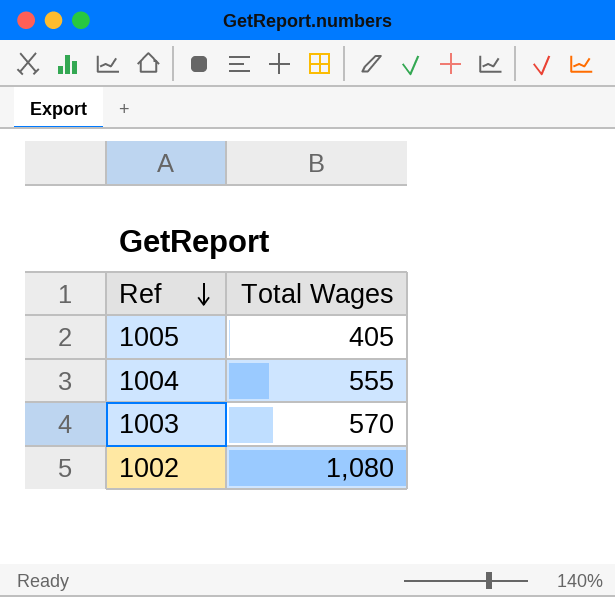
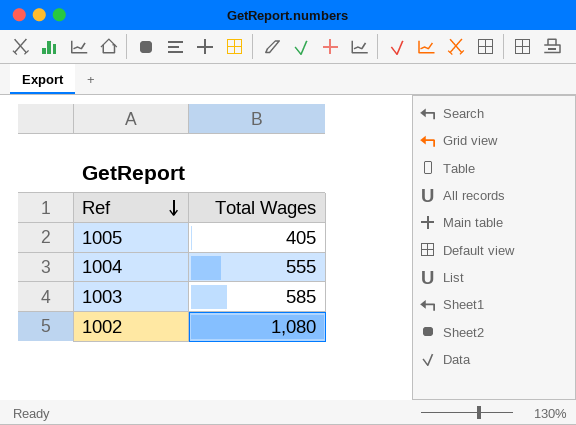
1003 | Total Wages: 570 -> 585

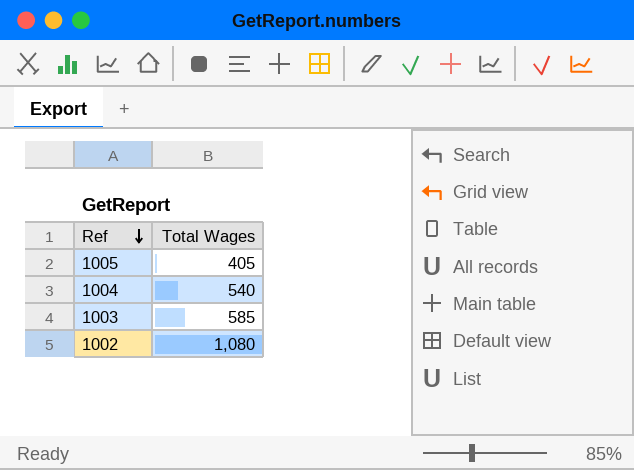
1004 | Total Wages: 555 -> 540

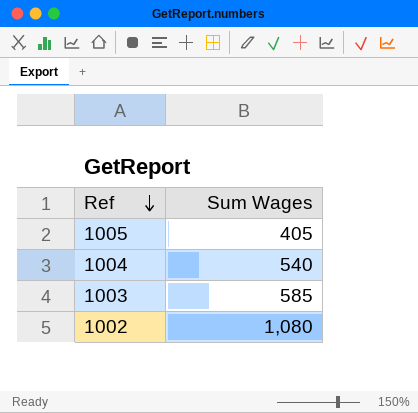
column name: Total Wages -> Sum Wages

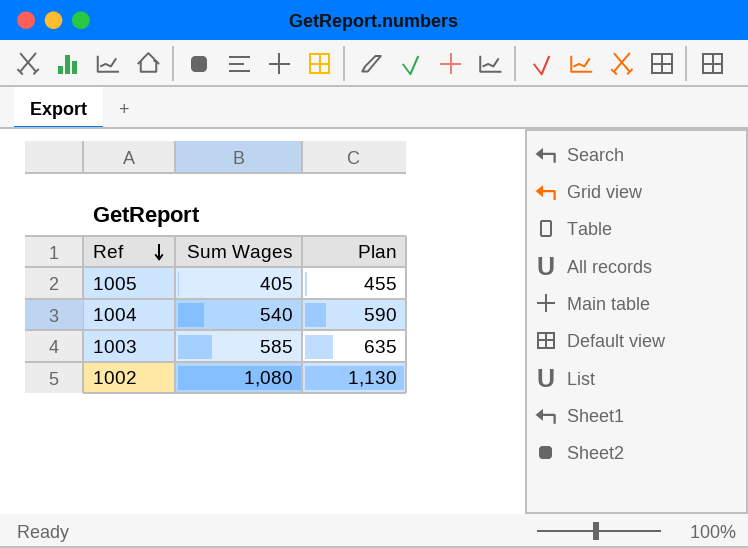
column Plan | formula: none -> [Sum Wages] + 50

